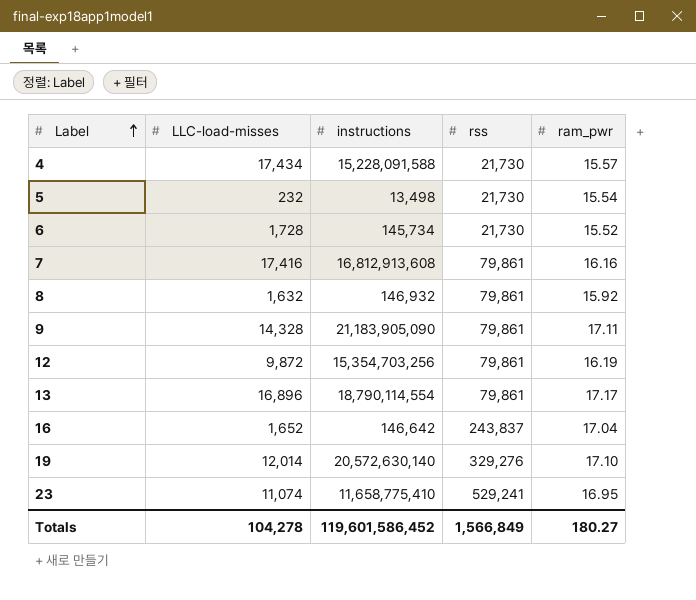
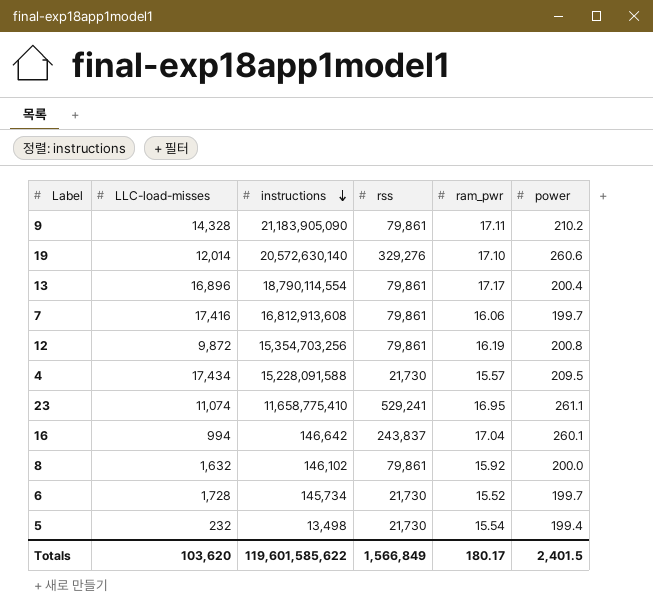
row order: Label ascending -> instructions descending
column power | position: none -> 6
7 | ram_pwr: 16.16 -> 16.06
16 | LLC-load-misses: 1,652 -> 994
8 | instructions: 146,932 -> 146,102
Totals | LLC-load-misses: 104,278 -> 103,620
Totals | instructions: 119,601,586,452 -> 119,601,585,622
Totals | ram_pwr: 180.27 -> 180.17

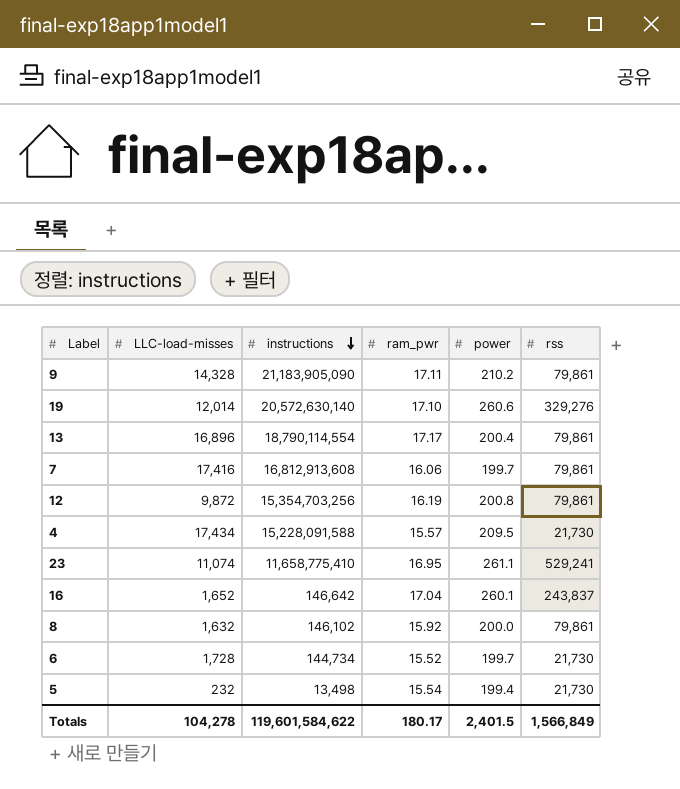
column rss | position: 4 -> 6
16 | LLC-load-misses: 994 -> 1,652
6 | instructions: 145,734 -> 144,734
Totals | LLC-load-misses: 103,620 -> 104,278
Totals | instructions: 119,601,585,622 -> 119,601,584,622

